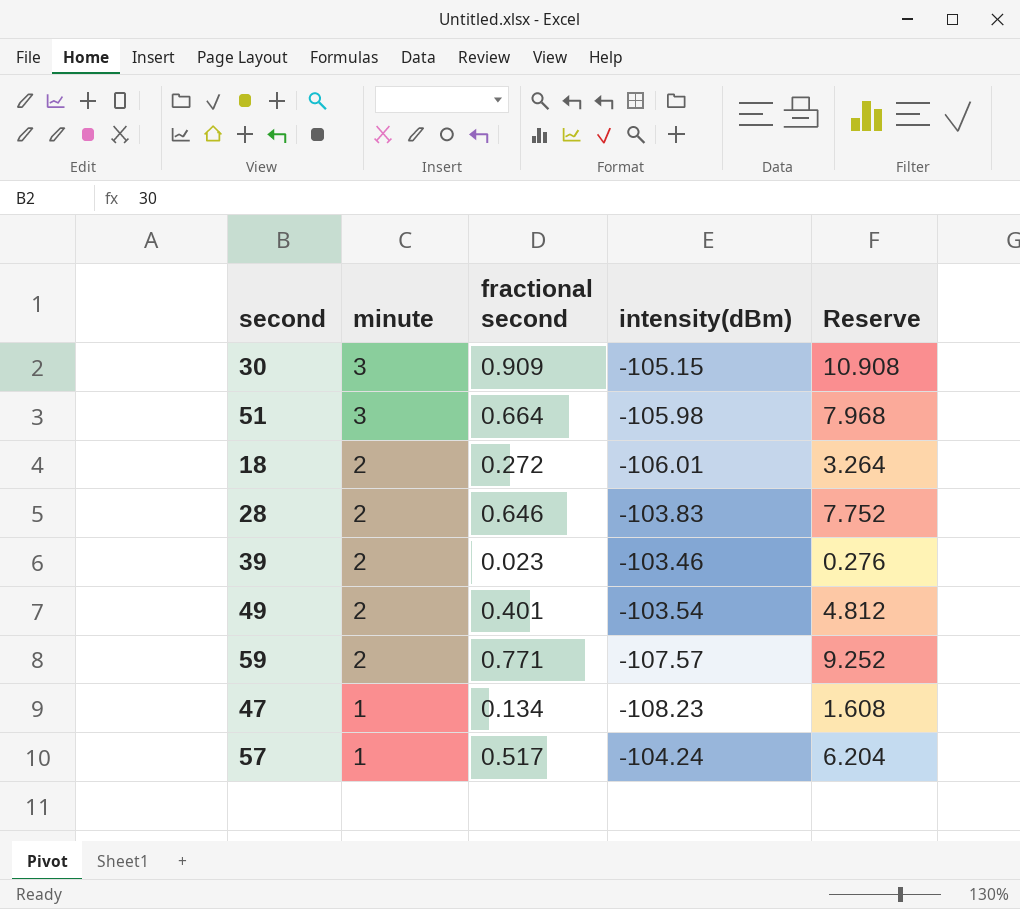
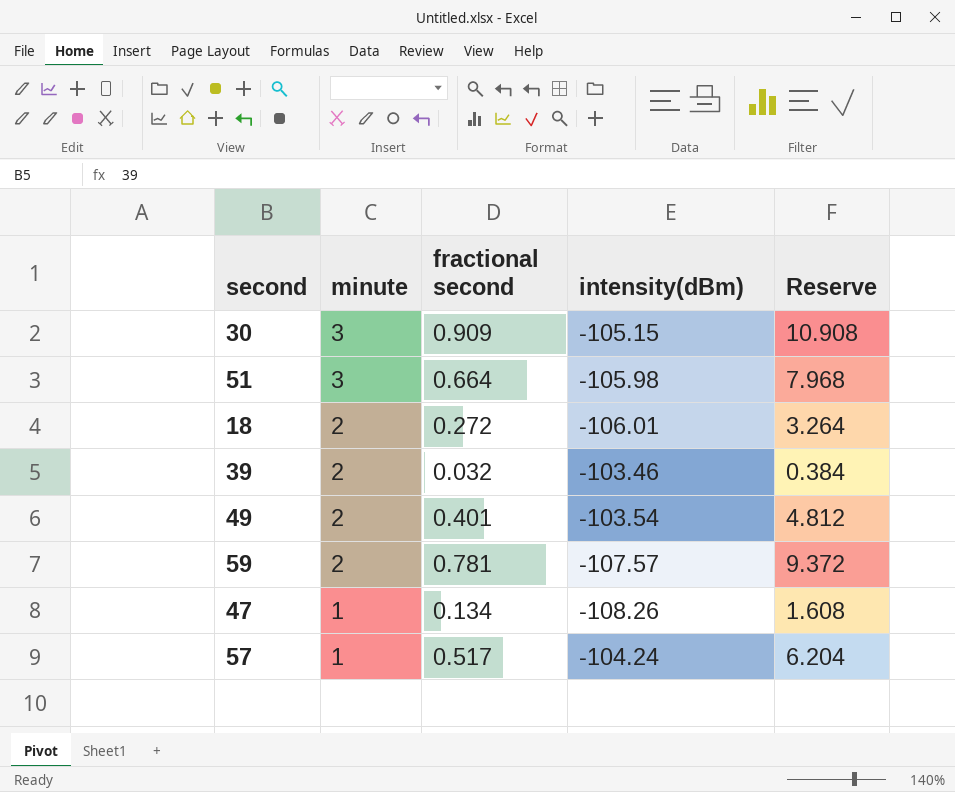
row 28: 2 | 0.646 | -103.83 | 7.752 -> none
39 | fractional second: 0.023 -> 0.032
39 | Reserve: 0.276 -> 0.384
59 | fractional second: 0.771 -> 0.781
59 | Reserve: 9.252 -> 9.372
47 | intensity(dBm): -108.23 -> -108.26

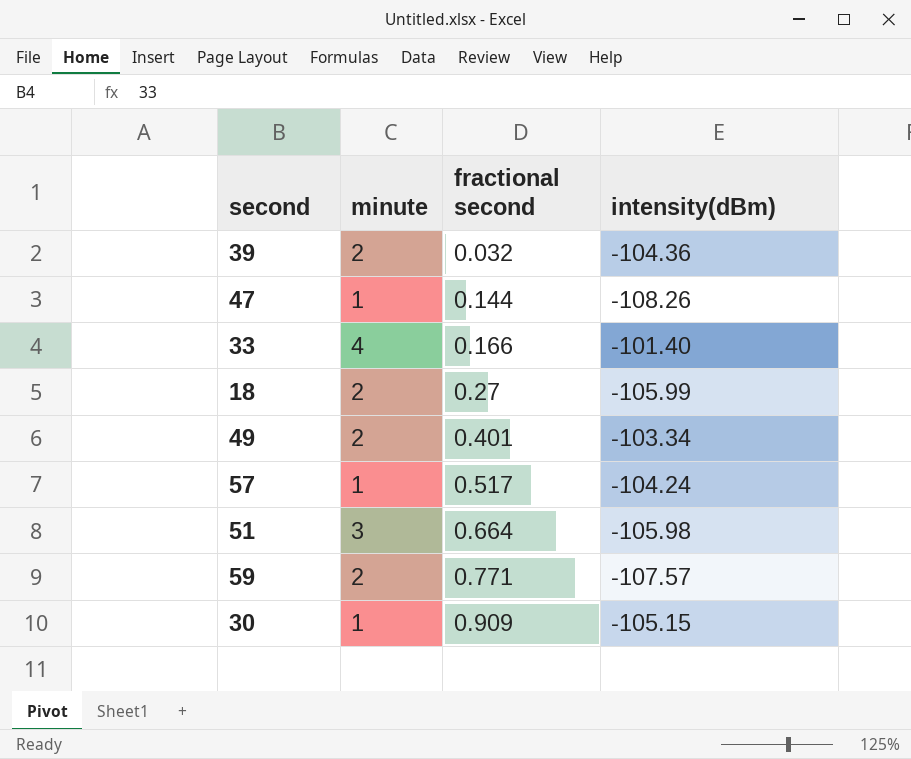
row order: minute descending -> fractional second ascending
column Reserve | formula: [fractional second] * 12 -> none
39 | intensity(dBm): -103.46 -> -104.36
47 | fractional second: 0.134 -> 0.144
row 33: none -> 4 | 0.166 | -101.40
18 | fractional second: 0.272 -> 0.27
18 | intensity(dBm): -106.01 -> -105.99
49 | intensity(dBm): -103.54 -> -103.34
59 | fractional second: 0.781 -> 0.771
30 | minute: 3 -> 1

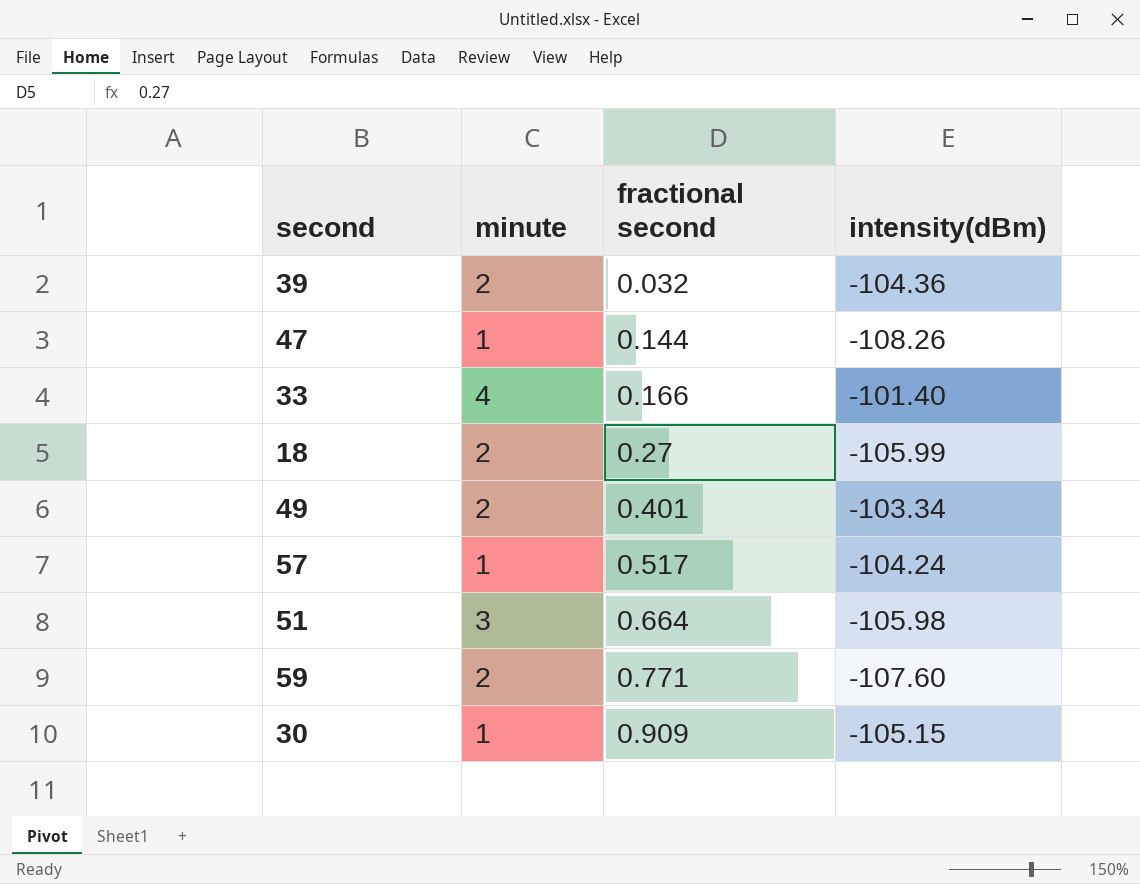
59 | intensity(dBm): -107.57 -> -107.60

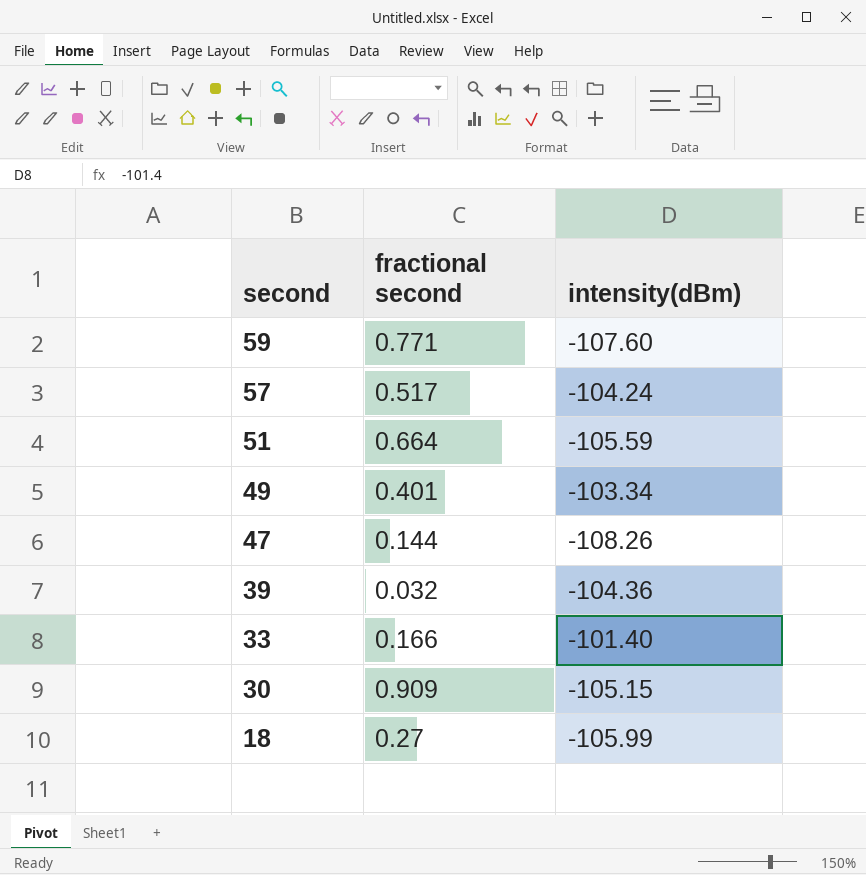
row order: fractional second ascending -> second descending
column minute | position: 2 -> none
51 | intensity(dBm): -105.98 -> -105.59

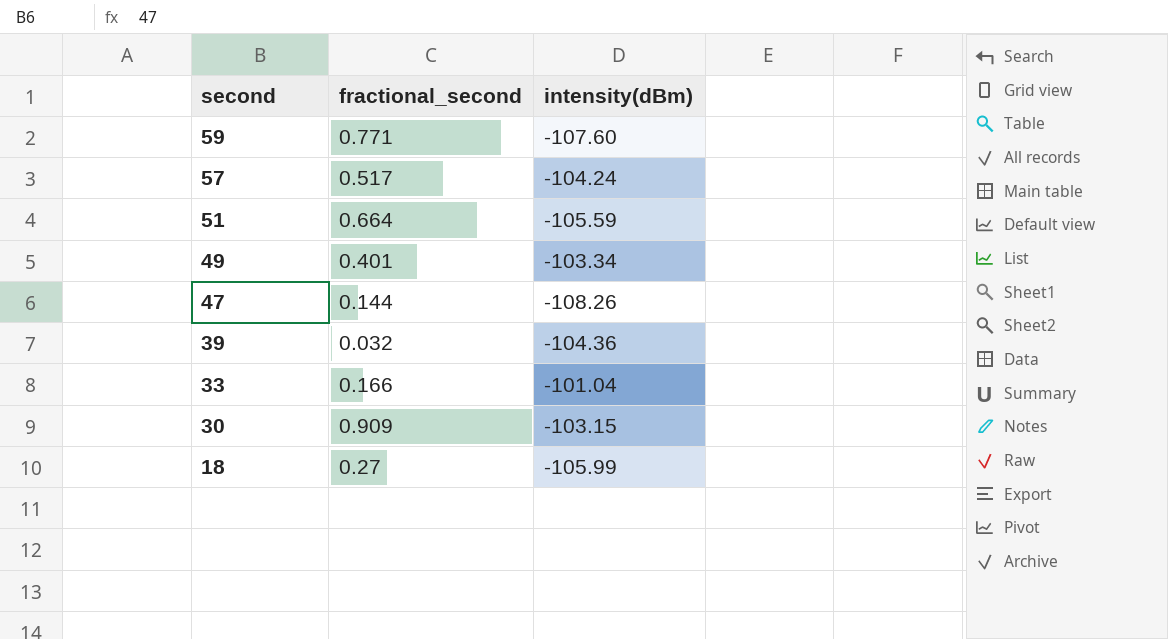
column name: fractional second -> fractional_second
33 | intensity(dBm): -101.40 -> -101.04
30 | intensity(dBm): -105.15 -> -103.15

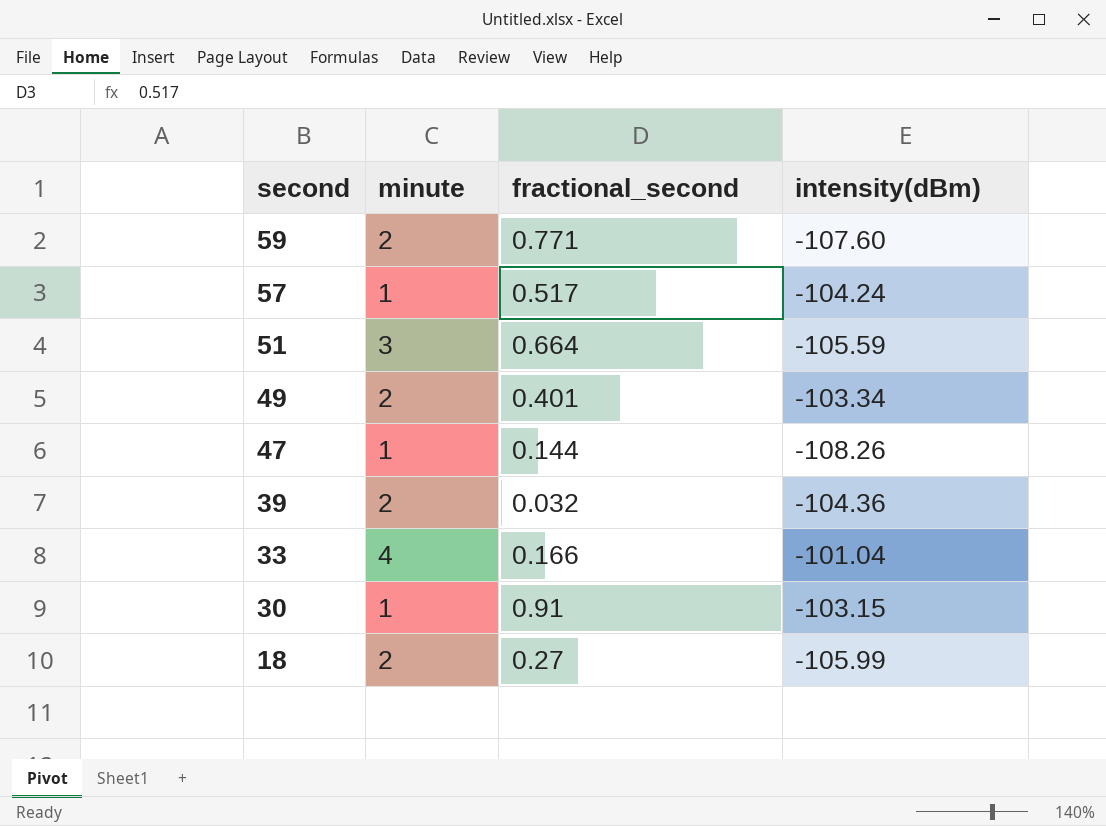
column minute | position: none -> 2
30 | fractional_second: 0.909 -> 0.91

